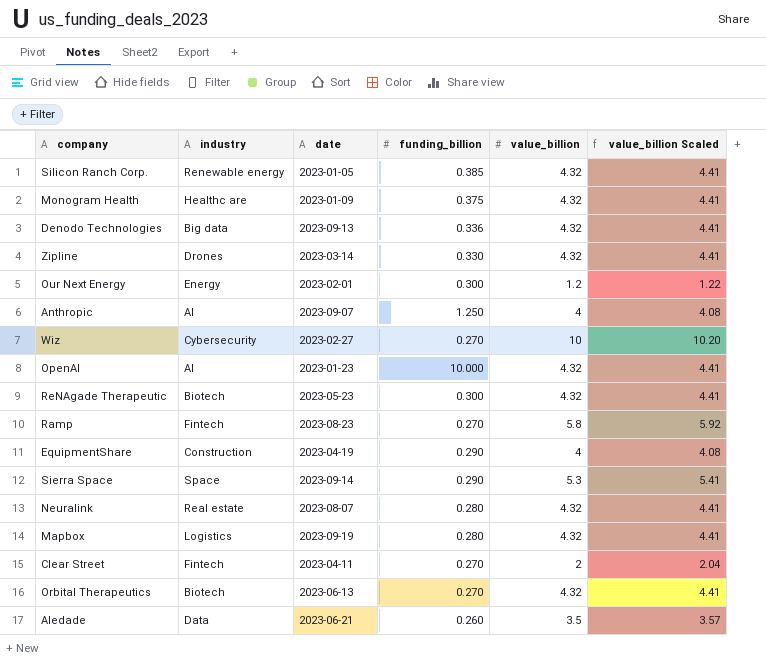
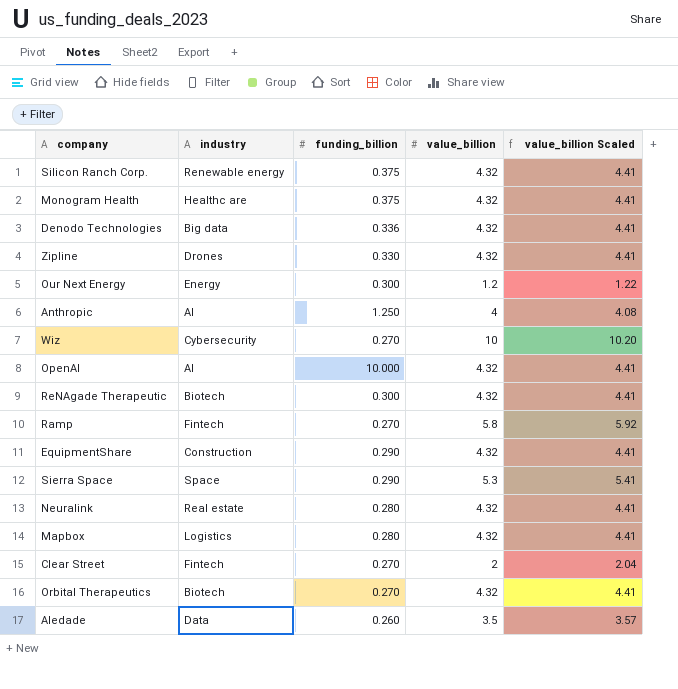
column date | position: 3 -> none
Silicon Ranch Corp. | funding_billion: 0.385 -> 0.375
EquipmentShare | value_billion: 4 -> 4.32
EquipmentShare | value_billion Scaled: 4.08 -> 4.41

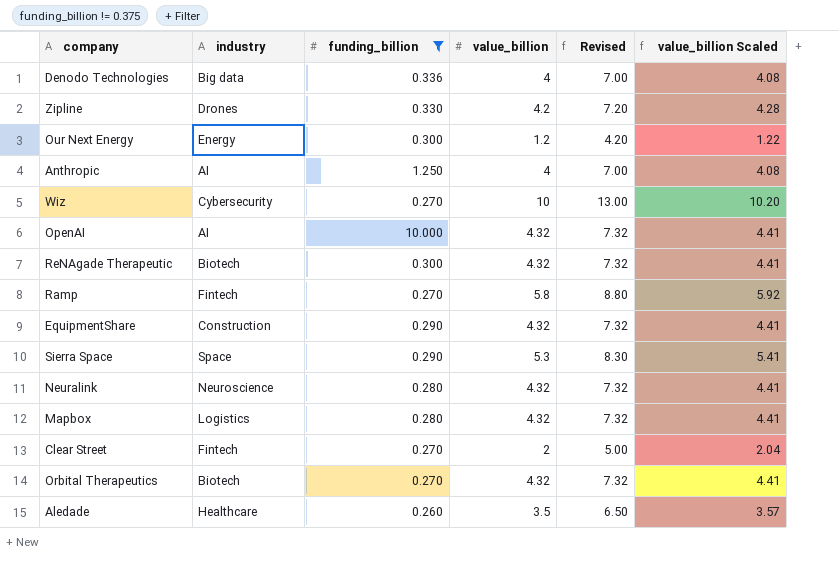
filter: none -> funding_billion != 0.375
column Revised | formula: none -> [value_billion] + 3
Denodo Technologies | value_billion: 4.32 -> 4
Denodo Technologies | value_billion Scaled: 4.41 -> 4.08
Zipline | value_billion: 4.32 -> 4.2
Zipline | value_billion Scaled: 4.41 -> 4.28
Neuralink | industry: Real estate -> Neuroscience
Aledade | industry: Data -> Healthcare

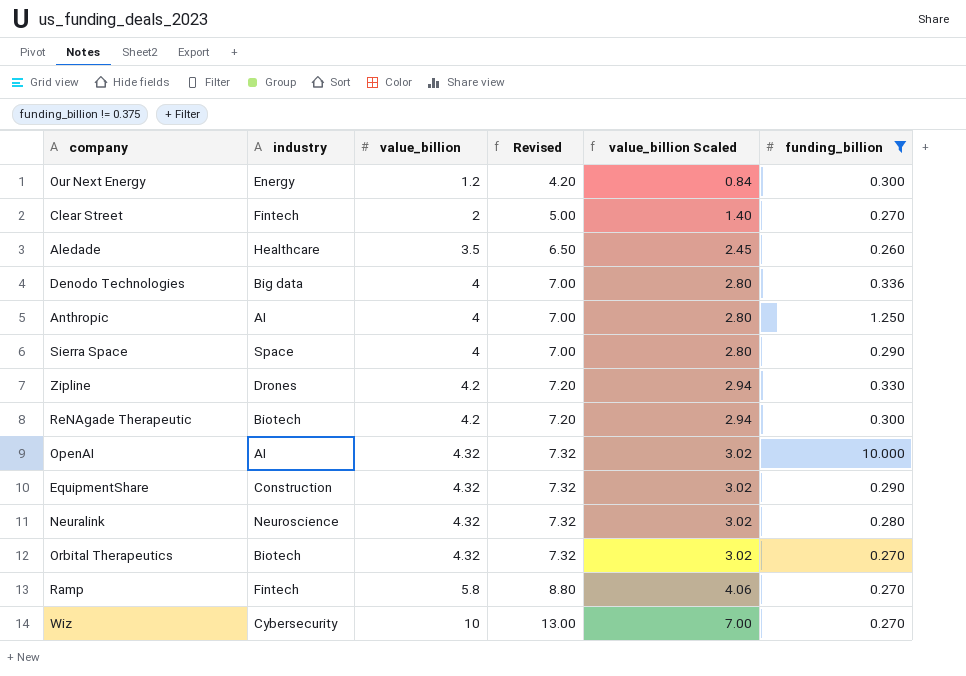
row order: none -> value_billion ascending
column value_billion Scaled | formula: [value_billion] * 1.02 -> [value_billion] * 0.7
column funding_billion | position: 3 -> 6
row Mapbox: Logistics | 0.280 | 4.32 | 7.32 | 4.41 -> none
Sierra Space | value_billion: 5.3 -> 4
Sierra Space | Revised: 8.30 -> 7.00
ReNAgade Therapeutic | value_billion: 4.32 -> 4.2
ReNAgade Therapeutic | Revised: 7.32 -> 7.20

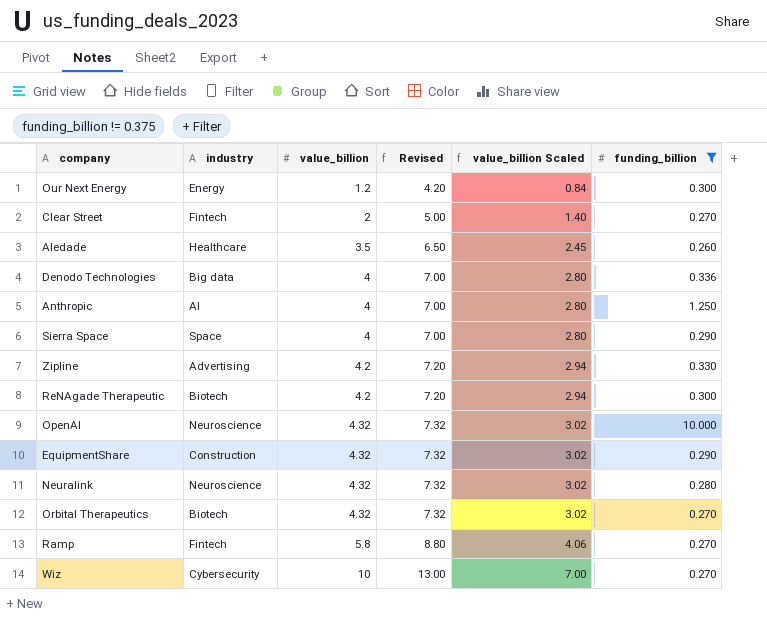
Zipline | industry: Drones -> Advertising
OpenAI | industry: AI -> Neuroscience

